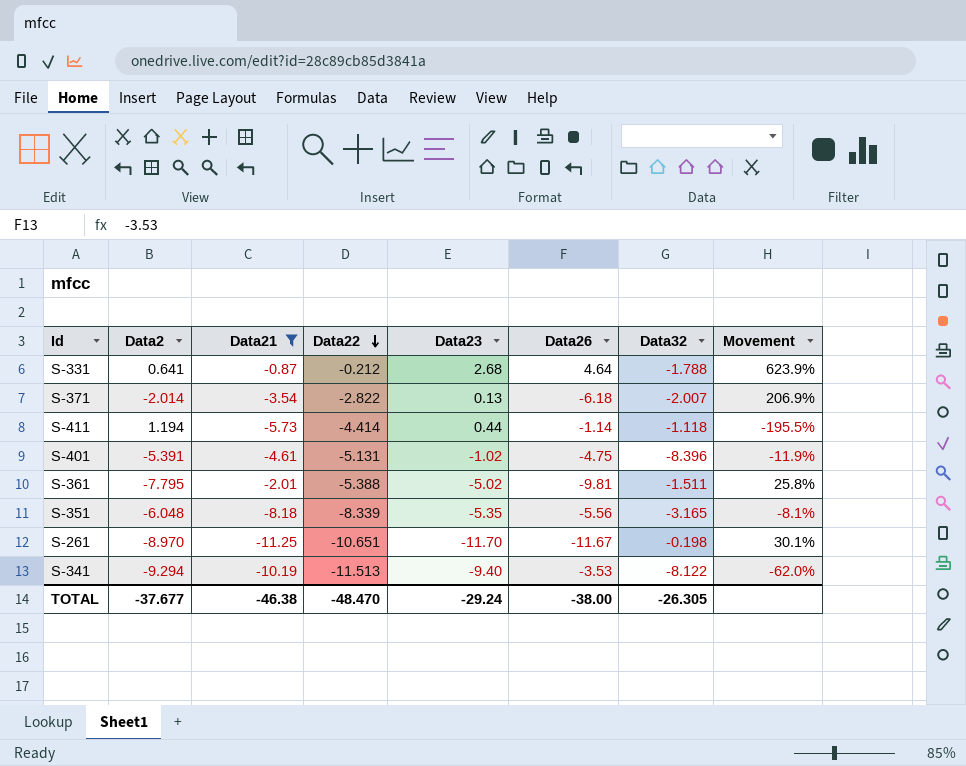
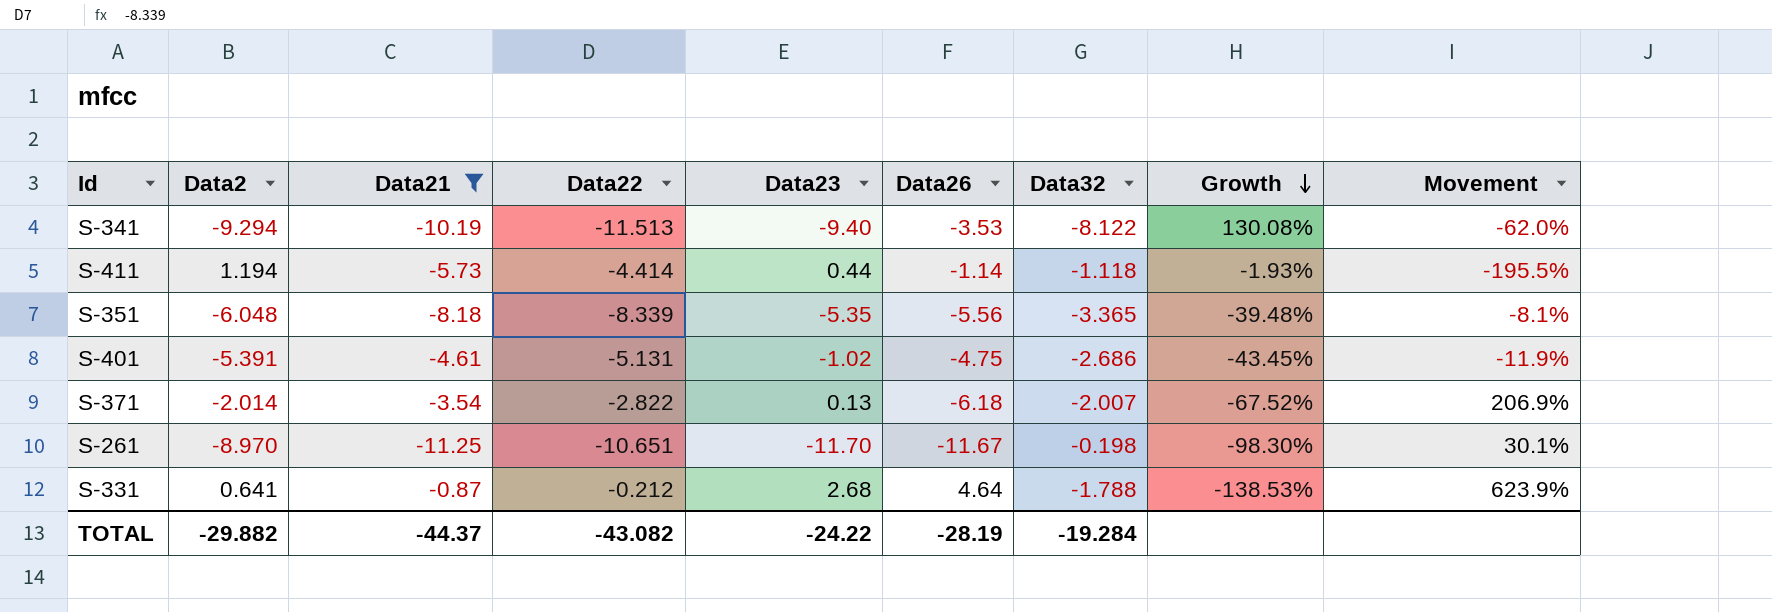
row order: Data22 descending -> Growth descending
column Growth | formula: none -> ([Data32] - [Data26]) / [Data26]
row S-361: -7.795 | -2.01 | -5.388 | -5.02 | -9.81 | -1.511 | 25.8% -> none
S-351 | Data32: -3.165 -> -3.365
S-401 | Data32: -8.396 -> -2.686
TOTAL | Data2: -37.677 -> -29.882
TOTAL | Data21: -46.38 -> -44.37
TOTAL | Data22: -48.470 -> -43.082
TOTAL | Data23: -29.24 -> -24.22
TOTAL | Data26: -38.00 -> -28.19
TOTAL | Data32: -26.305 -> -19.284

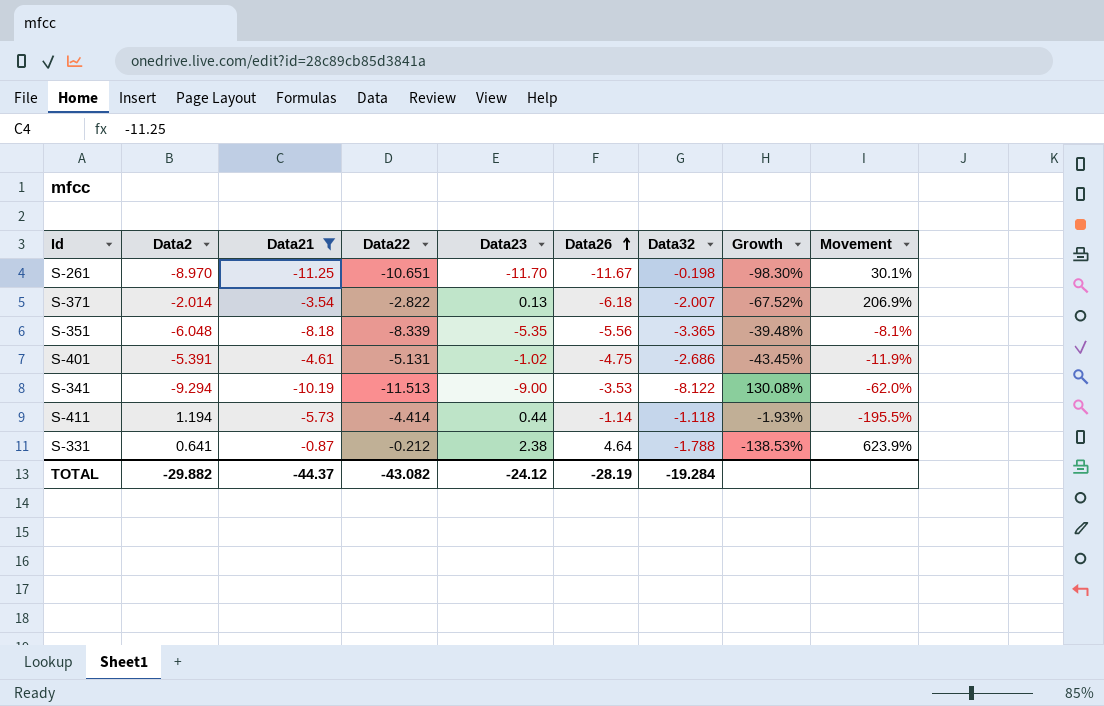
row order: Growth descending -> Data26 ascending
S-341 | Data23: -9.40 -> -9.00
S-331 | Data23: 2.68 -> 2.38
TOTAL | Data23: -24.22 -> -24.12

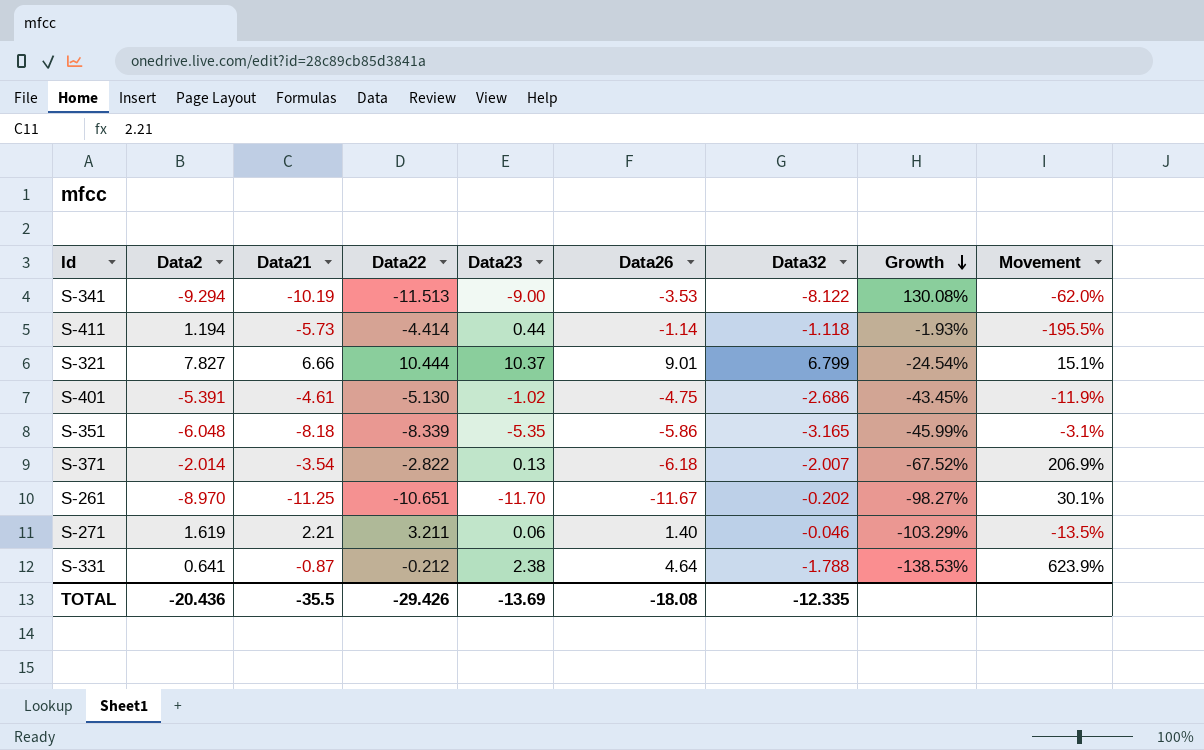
filter: Data21 <= -0.87 -> none
row order: Data26 ascending -> Growth descending
S-401 | Data22: -5.131 -> -5.130
S-351 | Data26: -5.56 -> -5.86
S-351 | Data32: -3.365 -> -3.165
S-351 | Growth: -39.48% -> -45.99%
S-351 | Movement: -8.1% -> -3.1%
S-261 | Data32: -0.198 -> -0.202
S-261 | Growth: -98.30% -> -98.27%
TOTAL | Data2: -29.882 -> -20.436
TOTAL | Data21: -44.37 -> -35.5
TOTAL | Data22: -43.082 -> -29.426
TOTAL | Data23: -24.12 -> -13.69
TOTAL | Data26: -28.19 -> -18.08
TOTAL | Data32: -19.284 -> -12.335

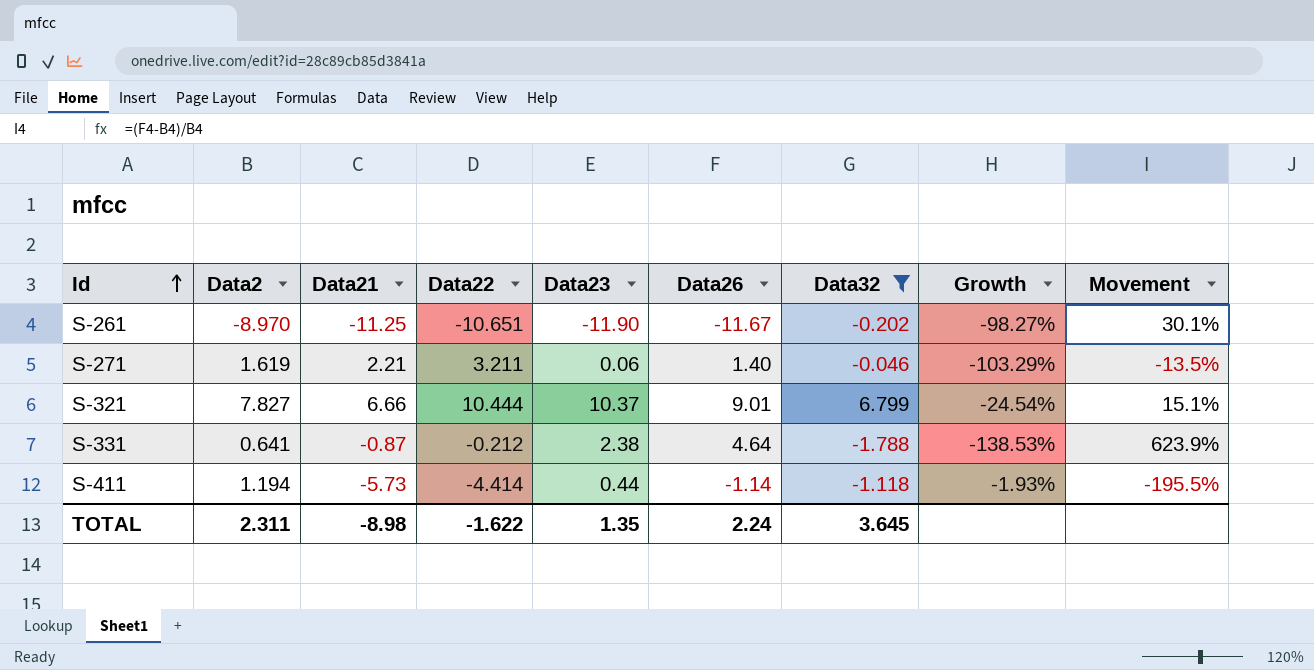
filter: none -> Data32 >= -1.788
row order: Growth descending -> Id ascending
S-261 | Data23: -11.70 -> -11.90
TOTAL | Data2: -20.436 -> 2.311
TOTAL | Data21: -35.5 -> -8.98
TOTAL | Data22: -29.426 -> -1.622
TOTAL | Data23: -13.69 -> 1.35
TOTAL | Data26: -18.08 -> 2.24
TOTAL | Data32: -12.335 -> 3.645

